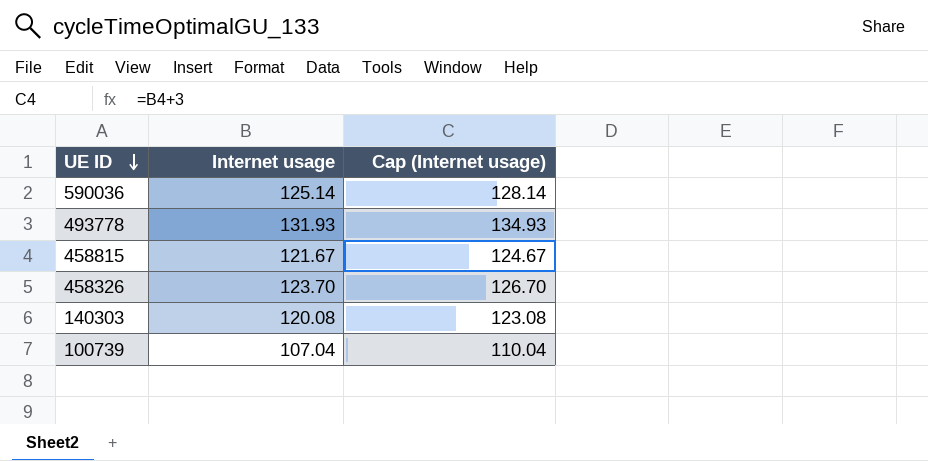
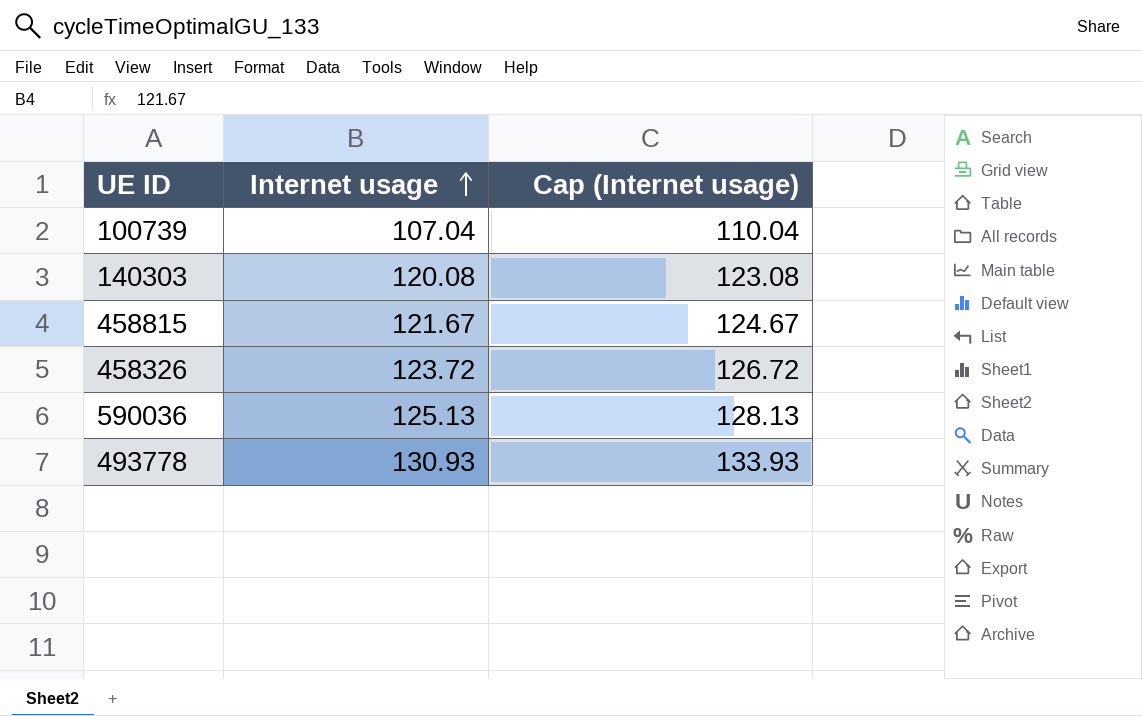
row order: UE ID descending -> Internet usage ascending
458326 | Internet usage: 123.70 -> 123.72
458326 | Cap (Internet usage): 126.70 -> 126.72
590036 | Internet usage: 125.14 -> 125.13
590036 | Cap (Internet usage): 128.14 -> 128.13
493778 | Internet usage: 131.93 -> 130.93
493778 | Cap (Internet usage): 134.93 -> 133.93

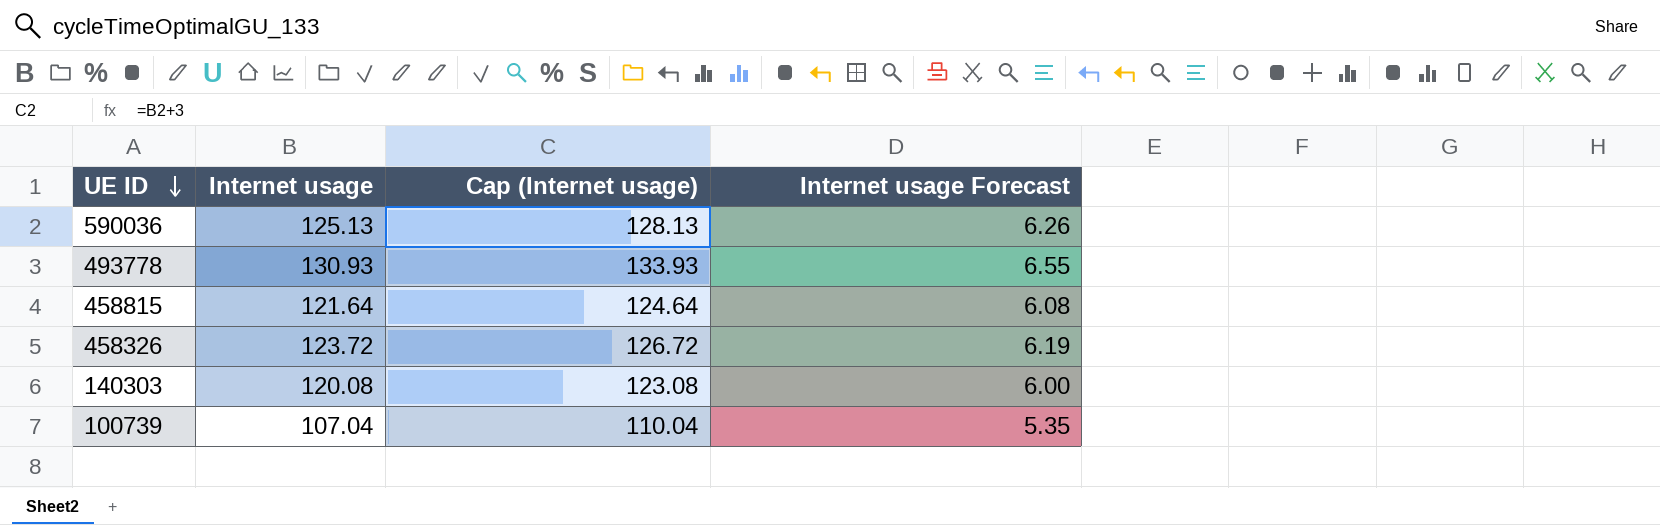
row order: Internet usage ascending -> UE ID descending
column Internet usage Forecast | formula: none -> [Internet usage] * 0.05
458815 | Internet usage: 121.67 -> 121.64
458815 | Cap (Internet usage): 124.67 -> 124.64

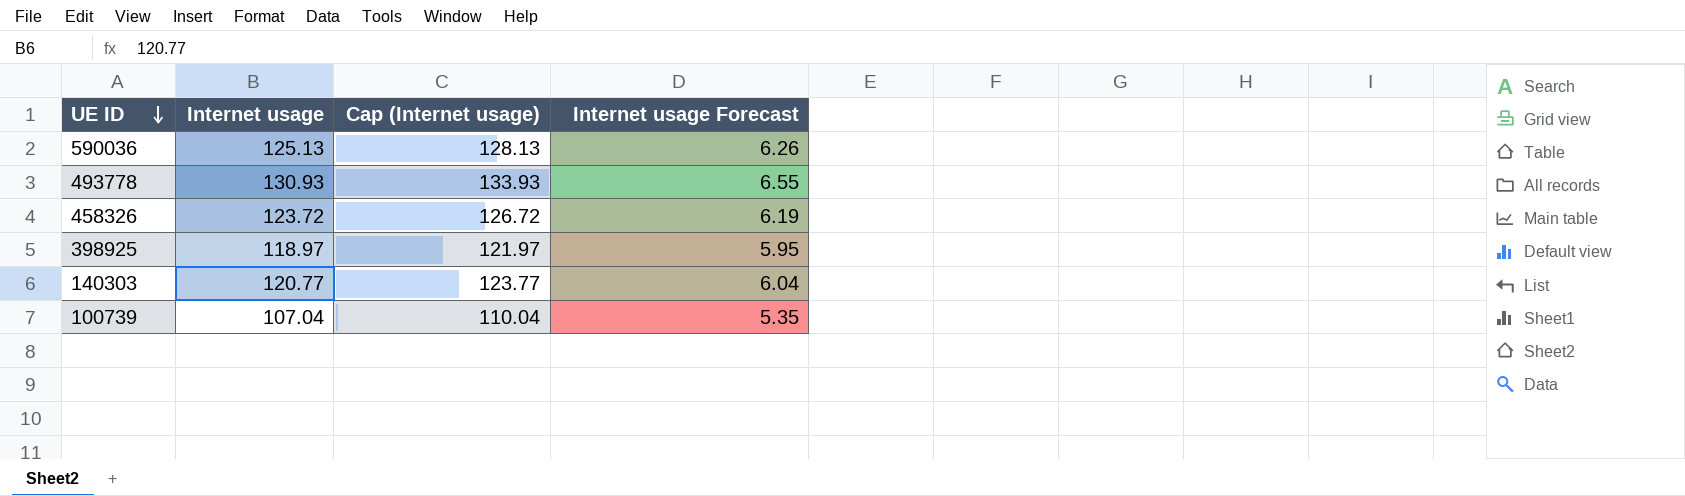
row 458815: 121.64 | 124.64 | 6.08 -> none
row 398925: none -> 118.97 | 121.97 | 5.95
140303 | Internet usage: 120.08 -> 120.77
140303 | Cap (Internet usage): 123.08 -> 123.77
140303 | Internet usage Forecast: 6.00 -> 6.04

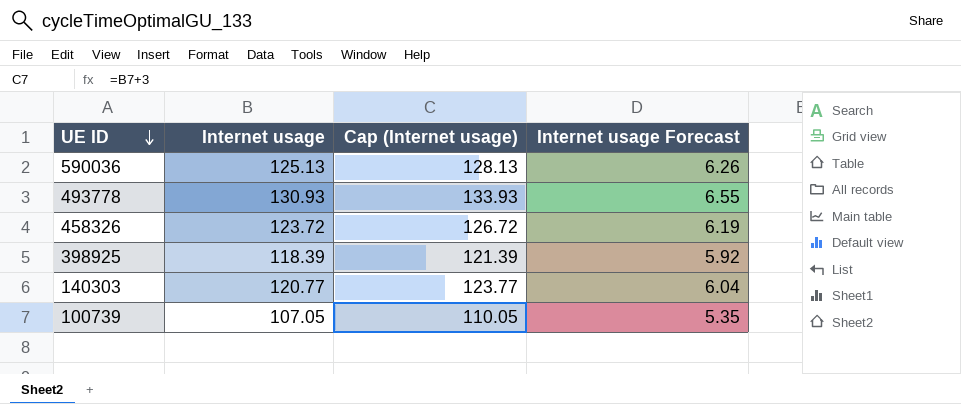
398925 | Internet usage: 118.97 -> 118.39
398925 | Cap (Internet usage): 121.97 -> 121.39
398925 | Internet usage Forecast: 5.95 -> 5.92
100739 | Internet usage: 107.04 -> 107.05
100739 | Cap (Internet usage): 110.04 -> 110.05

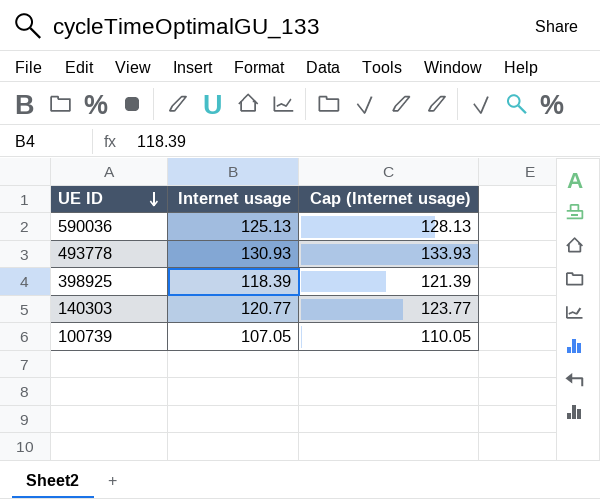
column Internet usage Forecast | formula: [Internet usage] * 0.05 -> none
row 458326: 123.72 | 126.72 | 6.19 -> none

